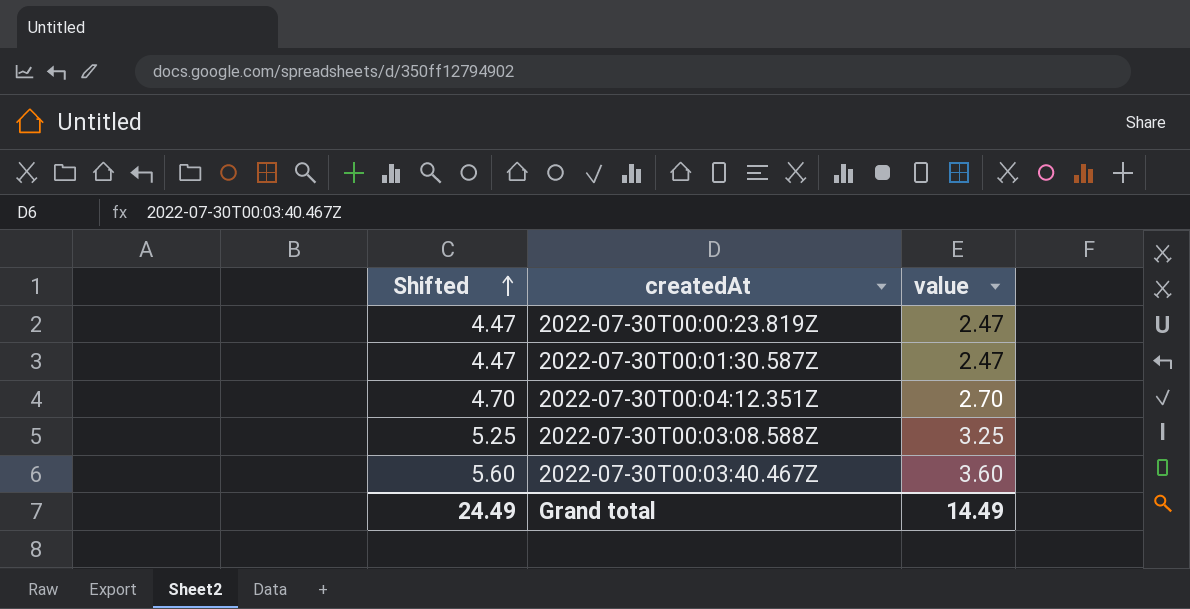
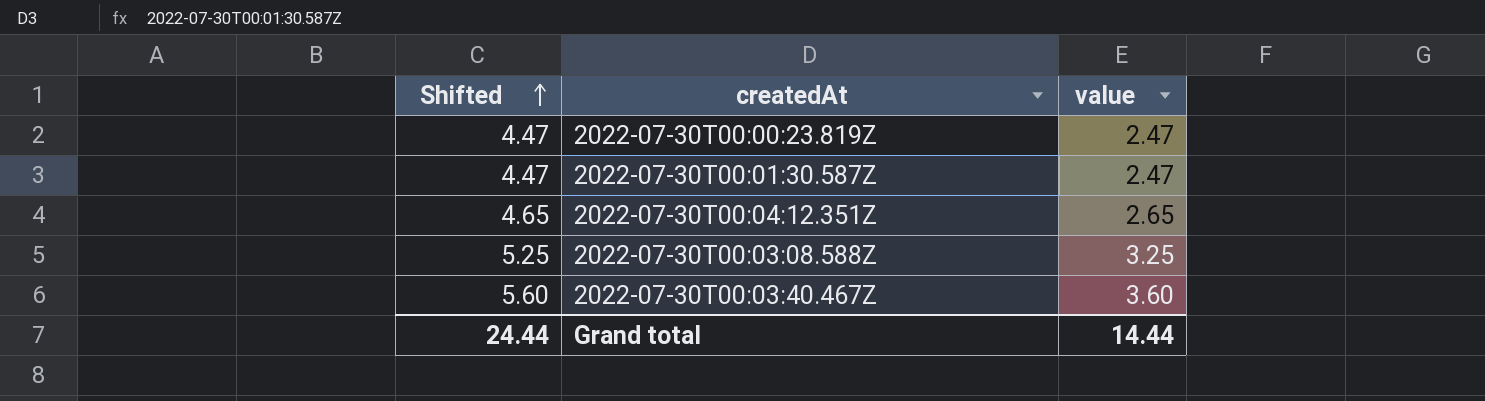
2022-07-30T00:04:12.351Z | Shifted: 4.70 -> 4.65
2022-07-30T00:04:12.351Z | value: 2.70 -> 2.65
Grand total | Shifted: 24.49 -> 24.44
Grand total | value: 14.49 -> 14.44

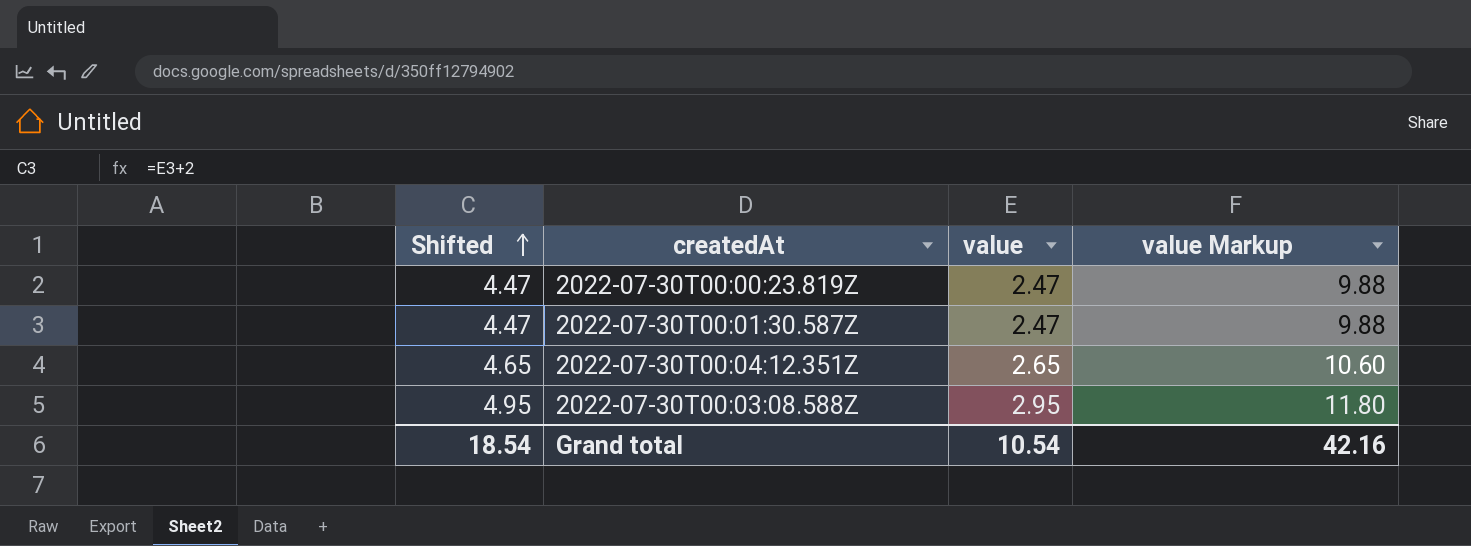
column value Markup | formula: none -> [value] * 4
row 2022-07-30T00:03:40.467Z: 5.60 | 3.60 -> none
2022-07-30T00:03:08.588Z | Shifted: 5.25 -> 4.95
2022-07-30T00:03:08.588Z | value: 3.25 -> 2.95
Grand total | Shifted: 24.44 -> 18.54
Grand total | value: 14.44 -> 10.54

